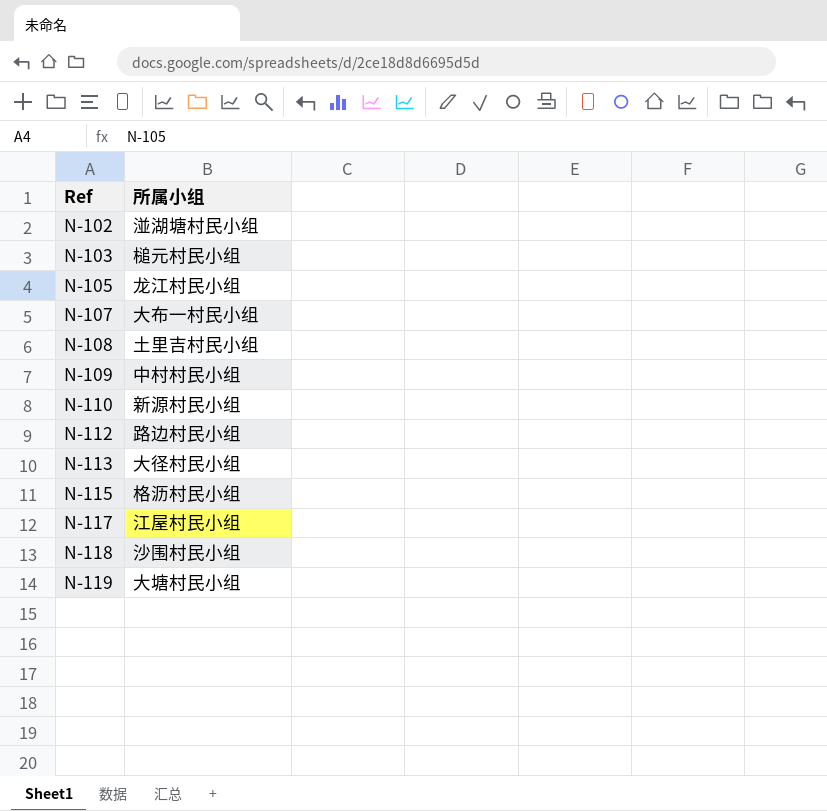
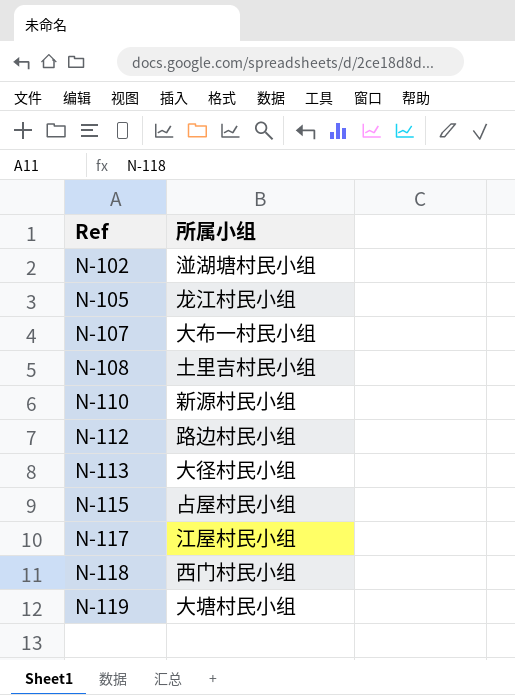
row N-103: 槌元村民小组 -> none
row N-109: 中村村民小组 -> none
N-115 | 所属小组: 格沥村民小组 -> 占屋村民小组
N-118 | 所属小组: 沙围村民小组 -> 西门村民小组

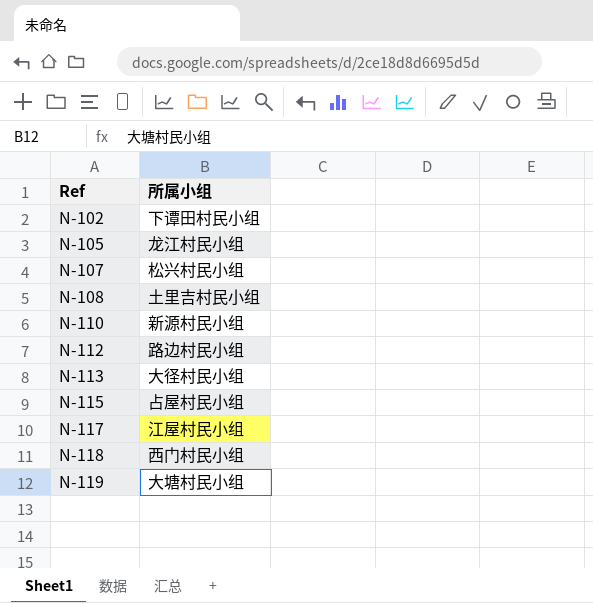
N-102 | 所属小组: 湴湖塘村民小组 -> 下谭田村民小组
N-107 | 所属小组: 大布一村民小组 -> 松兴村民小组

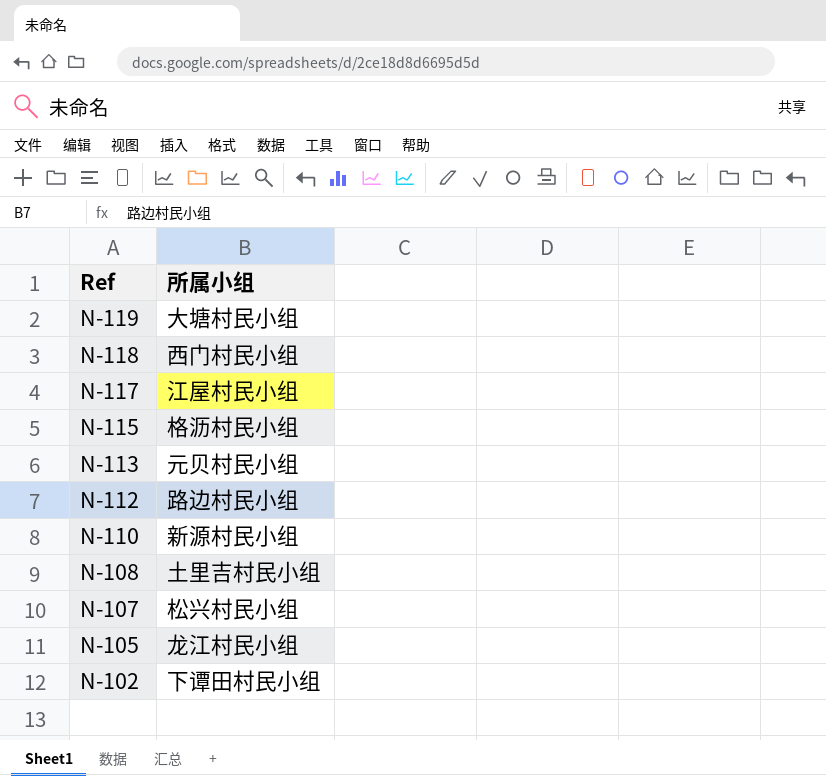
row order: Ref ascending -> Ref descending
N-115 | 所属小组: 占屋村民小组 -> 格沥村民小组
N-113 | 所属小组: 大径村民小组 -> 元贝村民小组

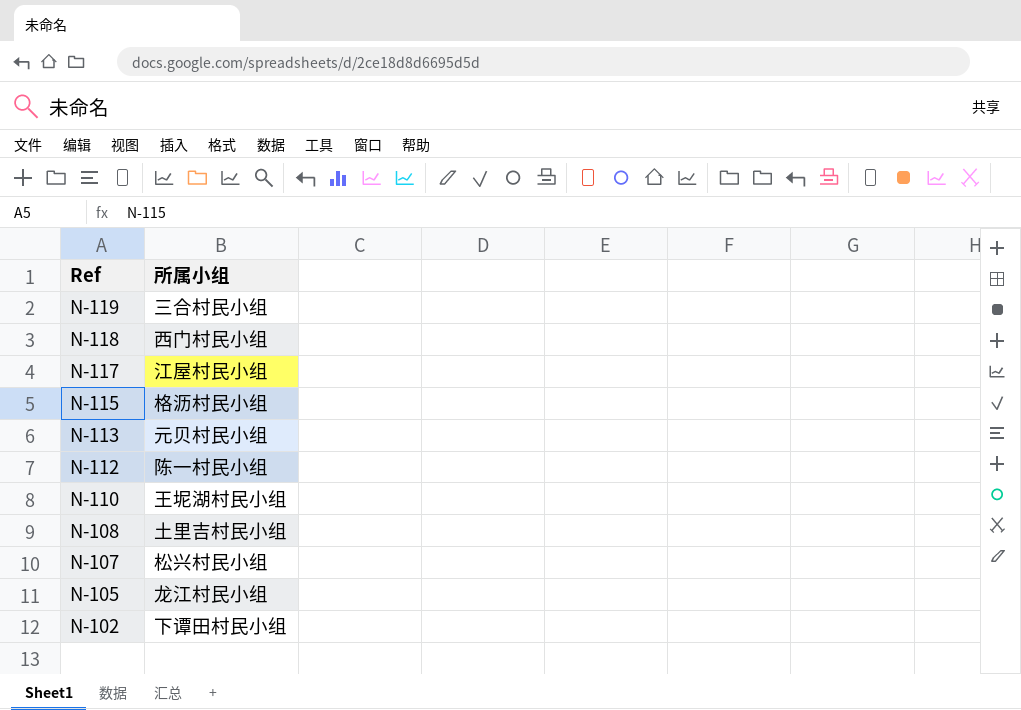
N-119 | 所属小组: 大塘村民小组 -> 三合村民小组
N-112 | 所属小组: 路边村民小组 -> 陈一村民小组
N-110 | 所属小组: 新源村民小组 -> 王坭湖村民小组

